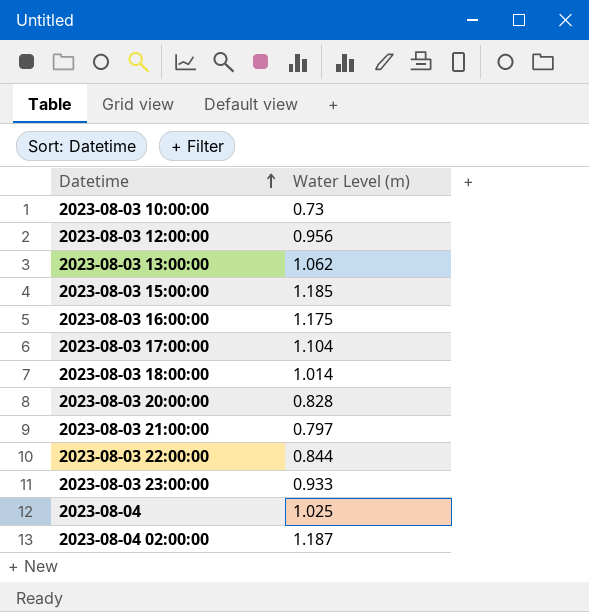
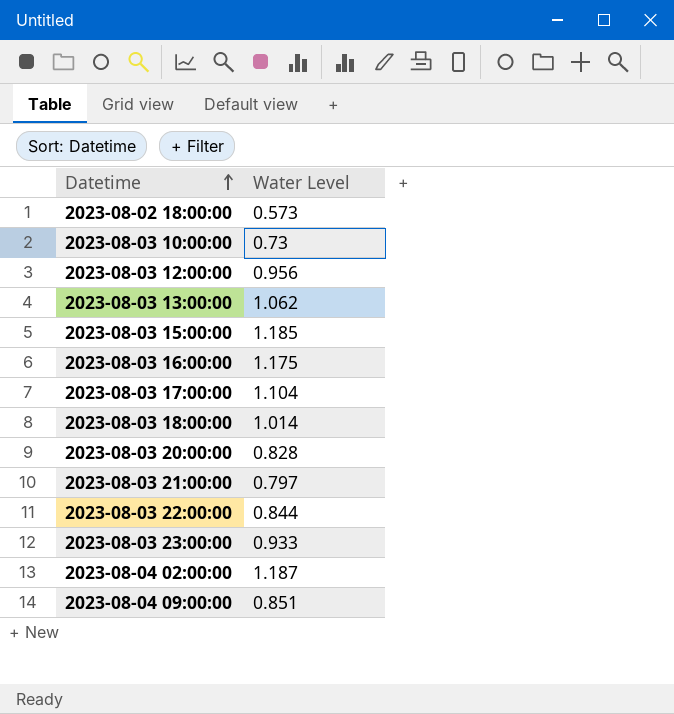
column name: Water Level (m) -> Water Level
row 2023-08-04: 1.025 -> none
row 2023-08-02 18:00:00: none -> 0.573
row 2023-08-04 09:00:00: none -> 0.851

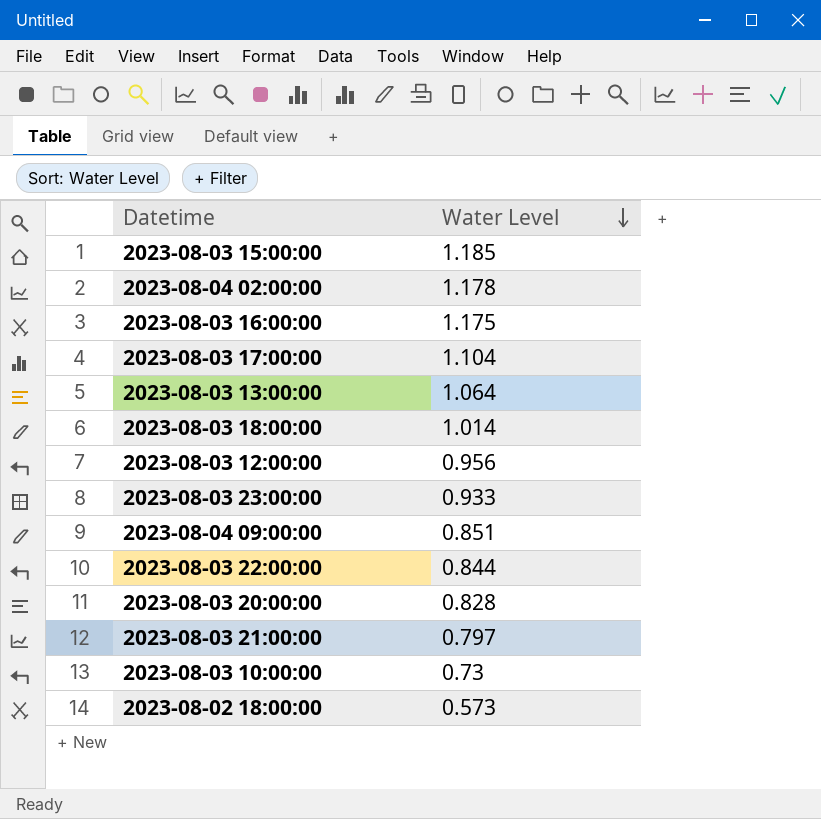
row order: Datetime ascending -> Water Level descending
2023-08-04 02:00:00 | Water Level: 1.187 -> 1.178
2023-08-03 13:00:00 | Water Level: 1.062 -> 1.064

